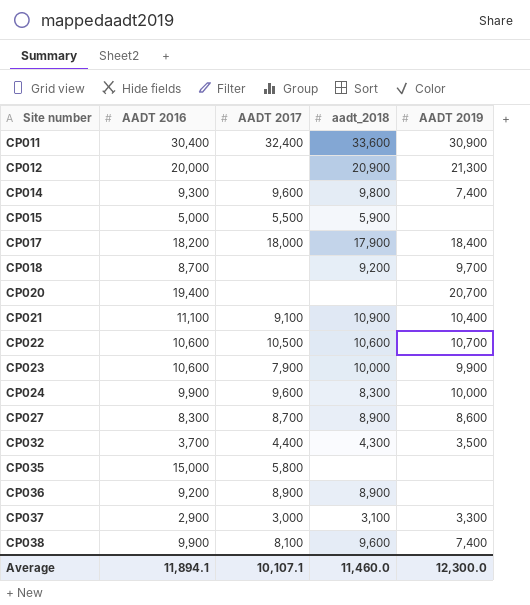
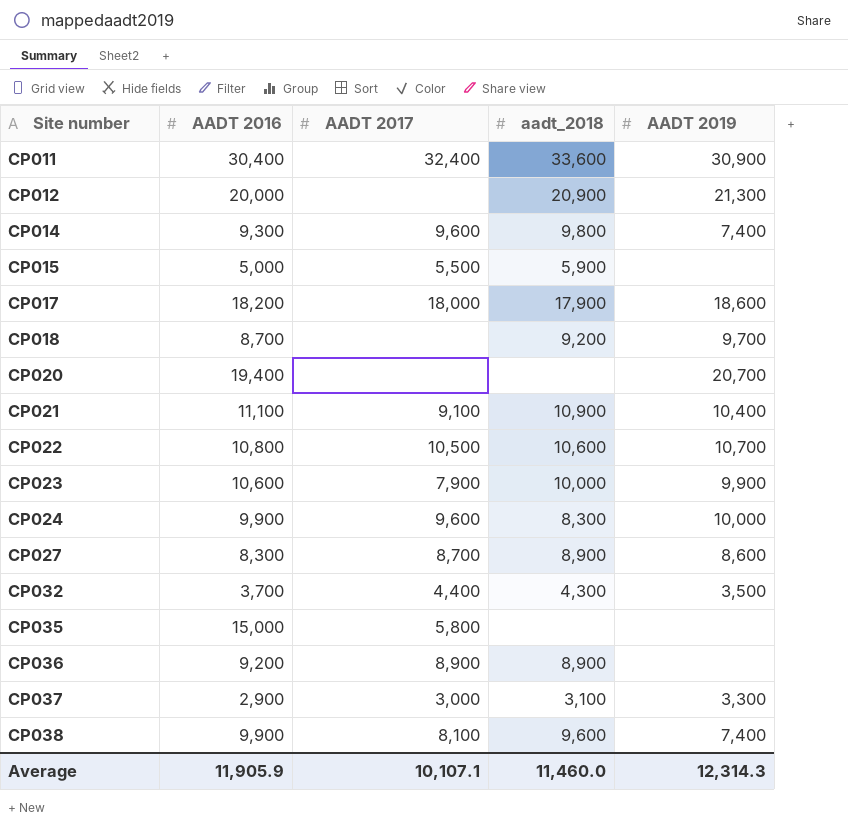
CP017 | AADT 2019: 18,400 -> 18,600
CP022 | AADT 2016: 10,600 -> 10,800
Average | AADT 2016: 11,894.1 -> 11,905.9
Average | AADT 2019: 12,300.0 -> 12,314.3

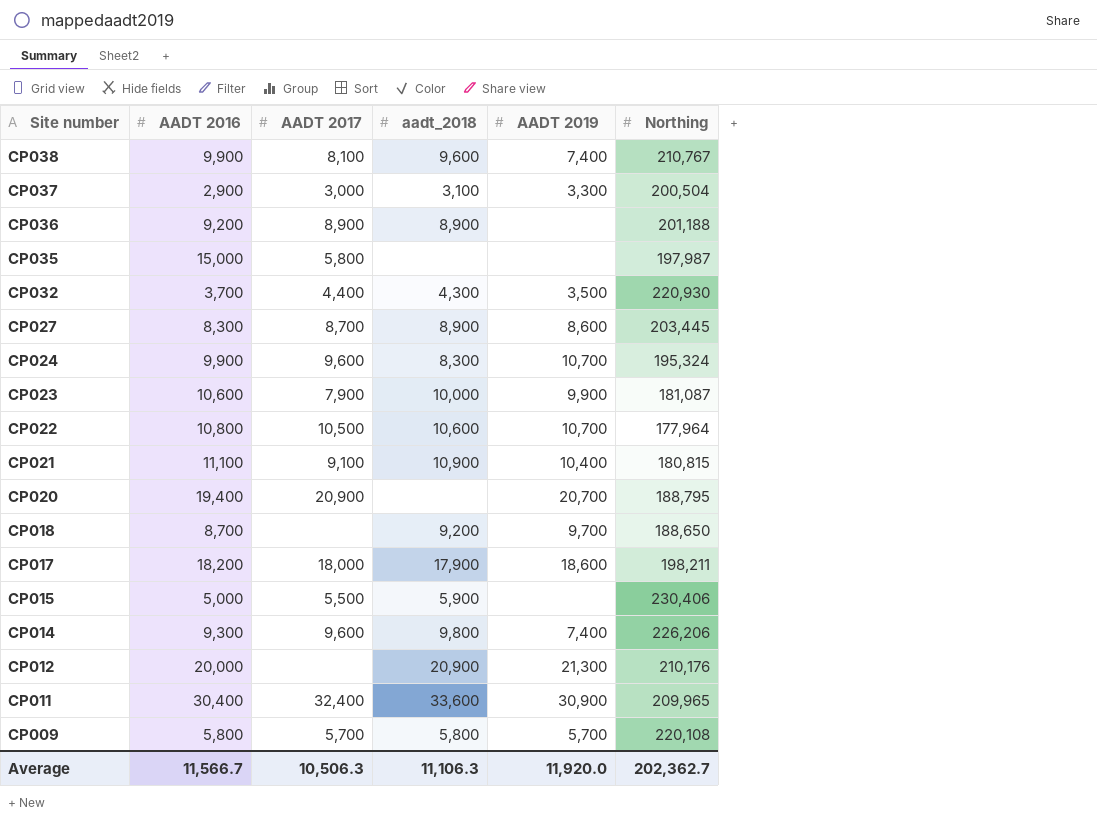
row order: Site number ascending -> Site number descending
column Northing | position: none -> 6
CP024 | AADT 2019: 10,000 -> 10,700
CP020 | AADT 2017: none -> 20,900
row CP009: none -> 5,800 | 5,700 | 5,800 | 5,700 | 220,108
Average | AADT 2016: 11,905.9 -> 11,566.7
Average | AADT 2017: 10,107.1 -> 10,506.3
Average | aadt_2018: 11,460.0 -> 11,106.3
Average | AADT 2019: 12,314.3 -> 11,920.0

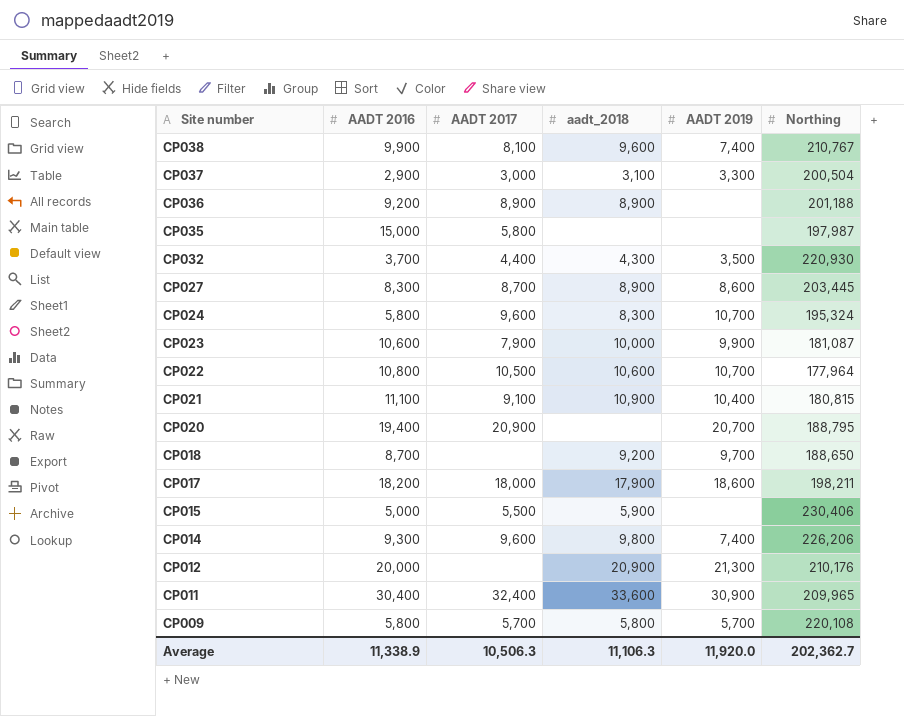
CP024 | AADT 2016: 9,900 -> 5,800
Average | AADT 2016: 11,566.7 -> 11,338.9

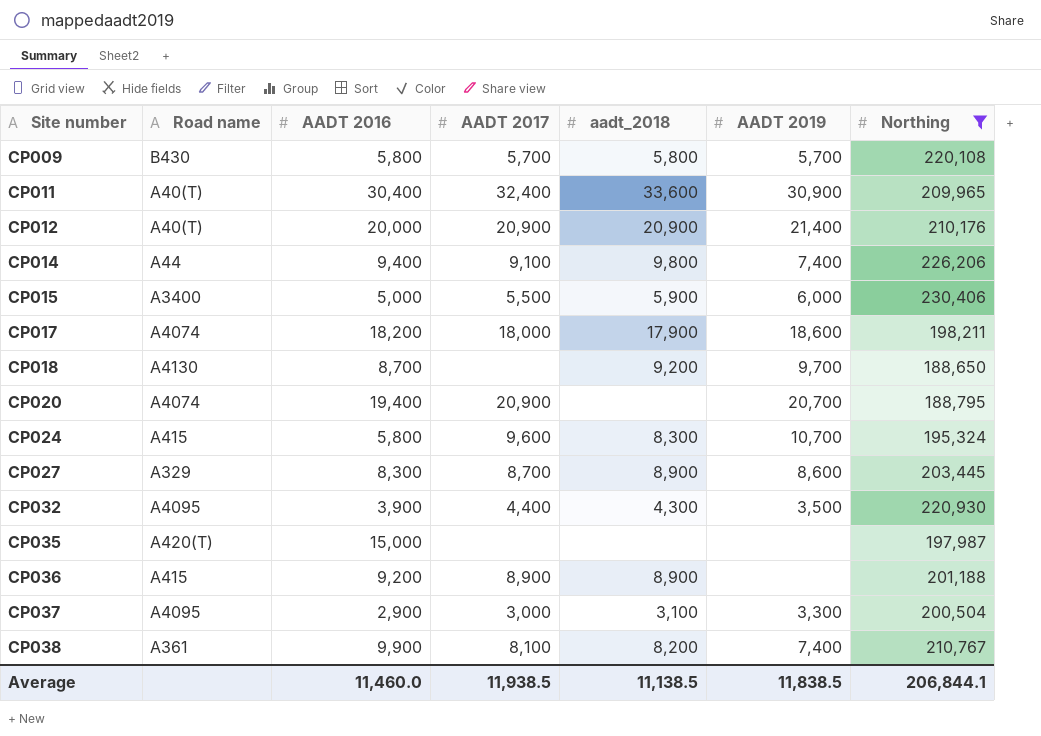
filter: none -> Northing >= 188,650
row order: Site number descending -> Site number ascending
column Road name | position: none -> 2
CP012 | AADT 2017: none -> 20,900
CP012 | AADT 2019: 21,300 -> 21,400
CP014 | AADT 2016: 9,300 -> 9,400
CP014 | AADT 2017: 9,600 -> 9,100
CP015 | AADT 2019: none -> 6,000
CP032 | AADT 2016: 3,700 -> 3,900
CP035 | AADT 2017: 5,800 -> none
CP038 | aadt_2018: 9,600 -> 8,200
Average | AADT 2016: 11,338.9 -> 11,460.0
Average | AADT 2017: 10,506.3 -> 11,938.5
Average | aadt_2018: 11,106.3 -> 11,138.5
Average | AADT 2019: 11,920.0 -> 11,838.5
Average | Northing: 202,362.7 -> 206,844.1

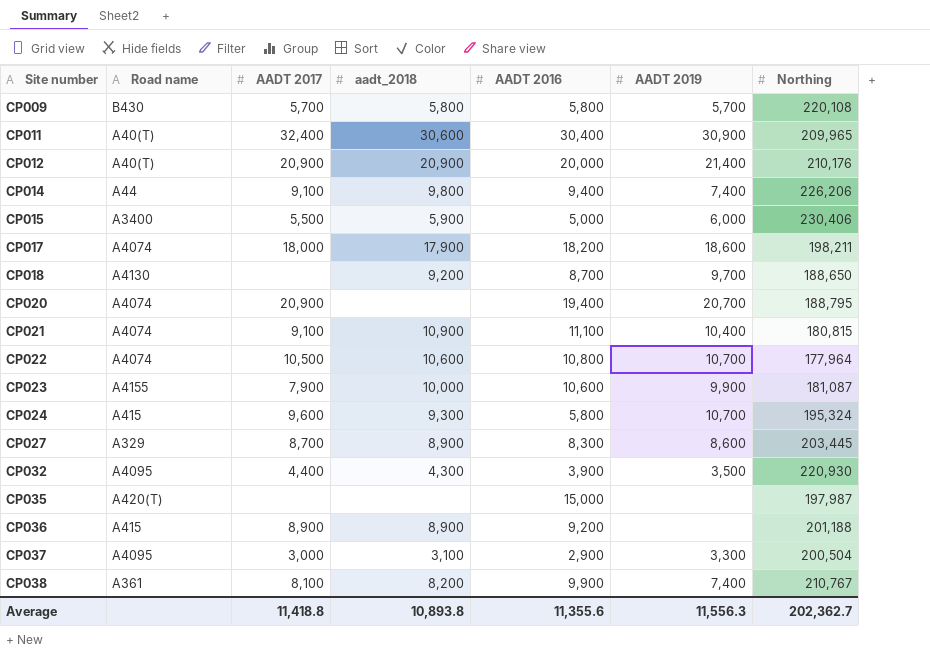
filter: Northing >= 188,650 -> none
column AADT 2016 | position: 3 -> 5
CP011 | aadt_2018: 33,600 -> 30,600
CP024 | aadt_2018: 8,300 -> 9,300
Average | AADT 2017: 11,938.5 -> 11,418.8
Average | aadt_2018: 11,138.5 -> 10,893.8
Average | AADT 2016: 11,460.0 -> 11,355.6
Average | AADT 2019: 11,838.5 -> 11,556.3
Average | Northing: 206,844.1 -> 202,362.7

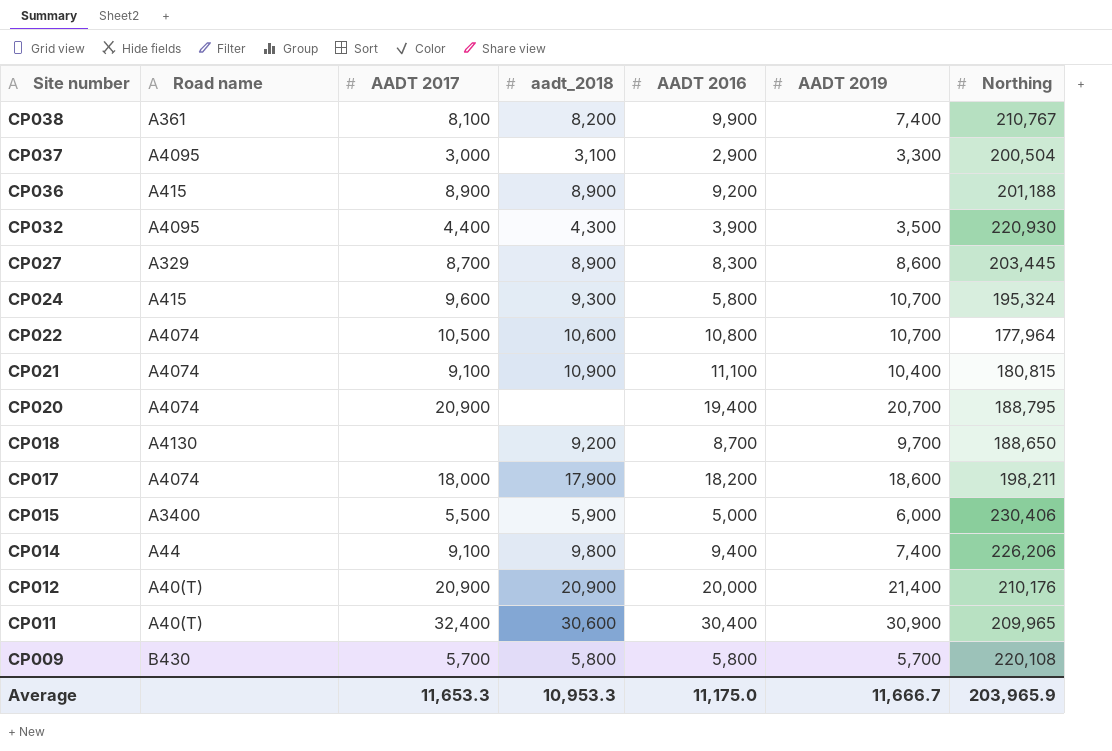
row order: Site number ascending -> Site number descending
row CP023: A4155 | 7,900 | 10,000 | 10,600 | 9,900 | 181,087 -> none
row CP035: A420(T) | none | none | 15,000 | none | 197,987 -> none
Average | AADT 2017: 11,418.8 -> 11,653.3
Average | aadt_2018: 10,893.8 -> 10,953.3
Average | AADT 2016: 11,355.6 -> 11,175.0
Average | AADT 2019: 11,556.3 -> 11,666.7
Average | Northing: 202,362.7 -> 203,965.9

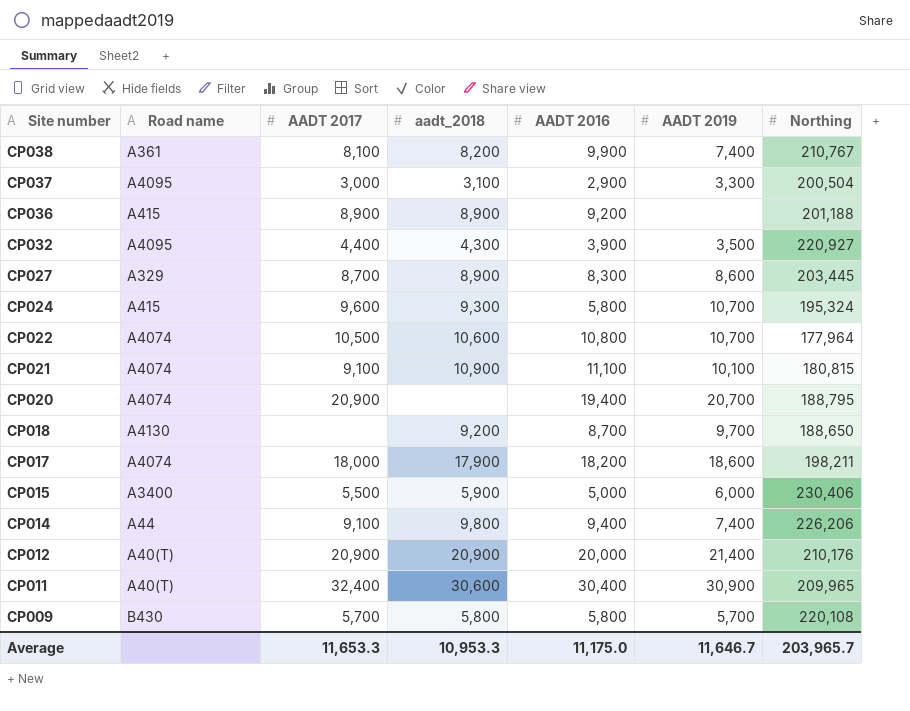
CP032 | Northing: 220,930 -> 220,927
CP021 | AADT 2019: 10,400 -> 10,100
Average | AADT 2019: 11,666.7 -> 11,646.7
Average | Northing: 203,965.9 -> 203,965.7

